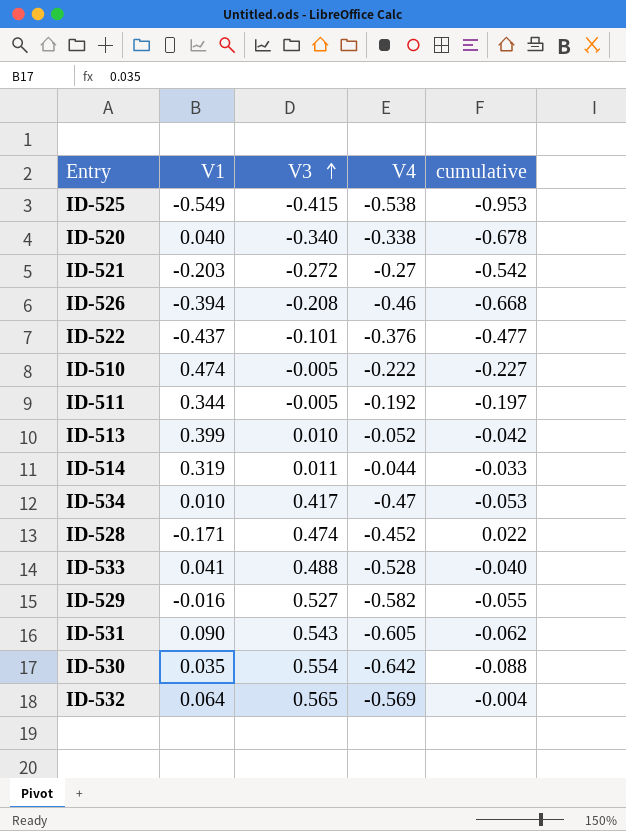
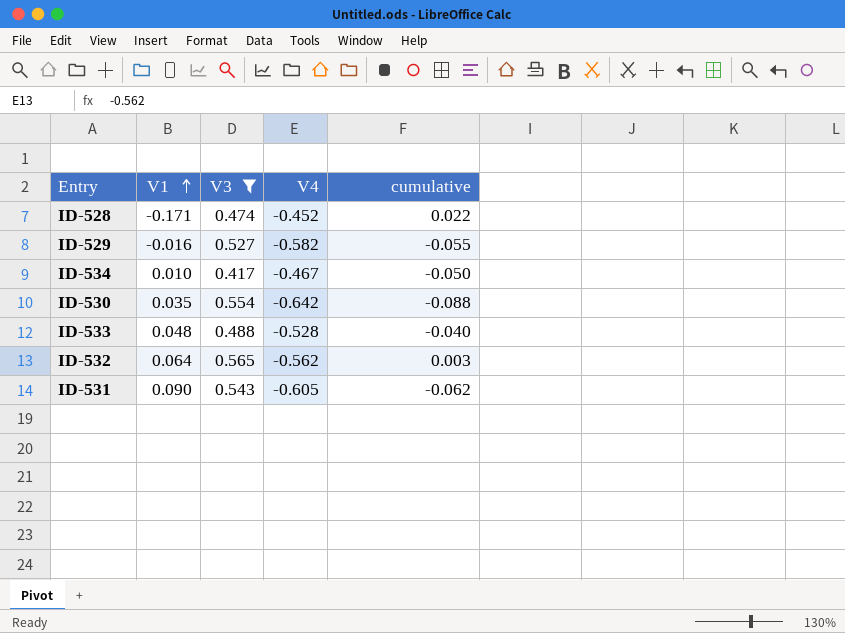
filter: none -> V3 >= 0.417
row order: V3 ascending -> V1 ascending
ID-534 | V4: -0.47 -> -0.467
ID-534 | cumulative: -0.053 -> -0.050
ID-533 | V1: 0.041 -> 0.048
ID-532 | V4: -0.569 -> -0.562
ID-532 | cumulative: -0.004 -> 0.003

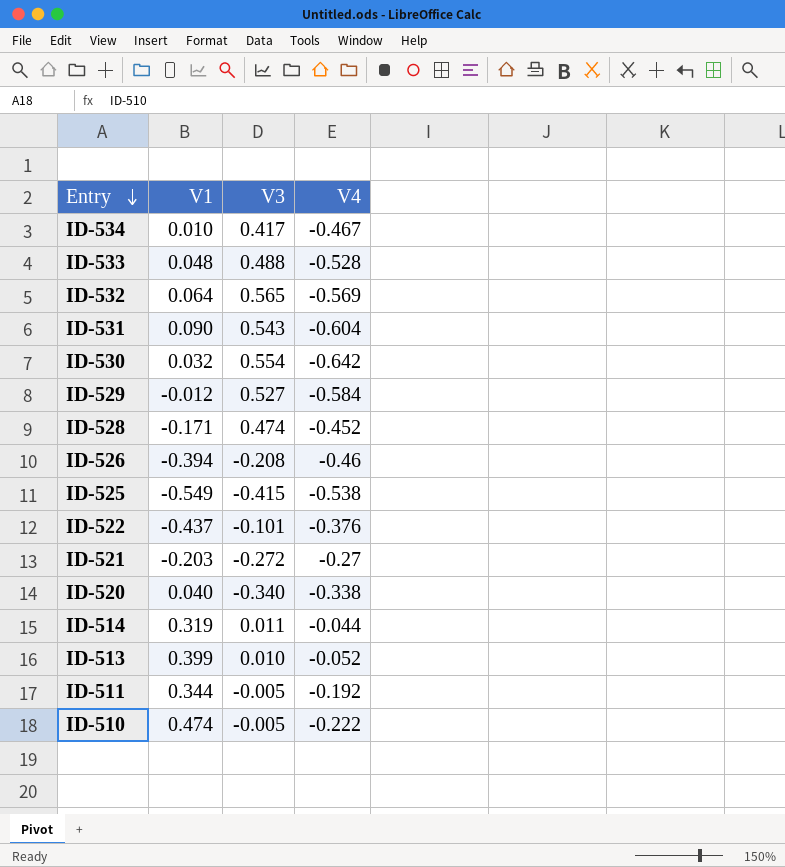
filter: V3 >= 0.417 -> none
row order: V1 ascending -> Entry descending
column cumulative | formula: [V3] + [V4] -> none
ID-532 | V4: -0.562 -> -0.569
ID-531 | V4: -0.605 -> -0.604
ID-530 | V1: 0.035 -> 0.032
ID-529 | V1: -0.016 -> -0.012
ID-529 | V4: -0.582 -> -0.584

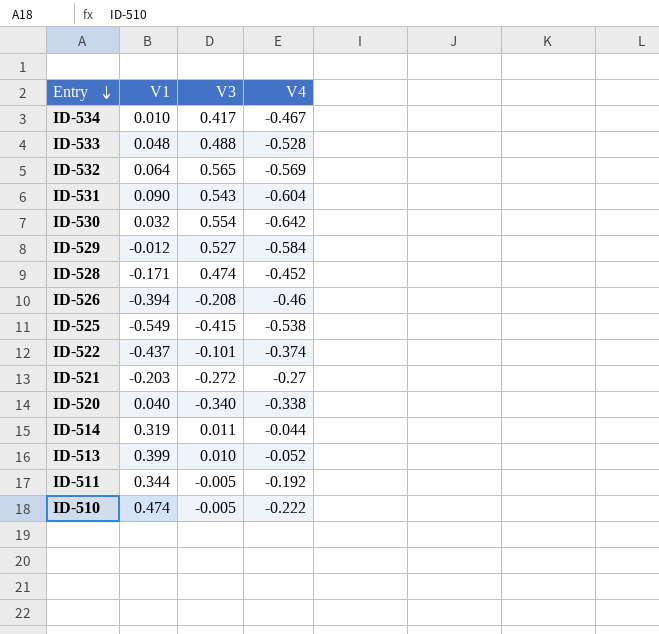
ID-522 | V4: -0.376 -> -0.374

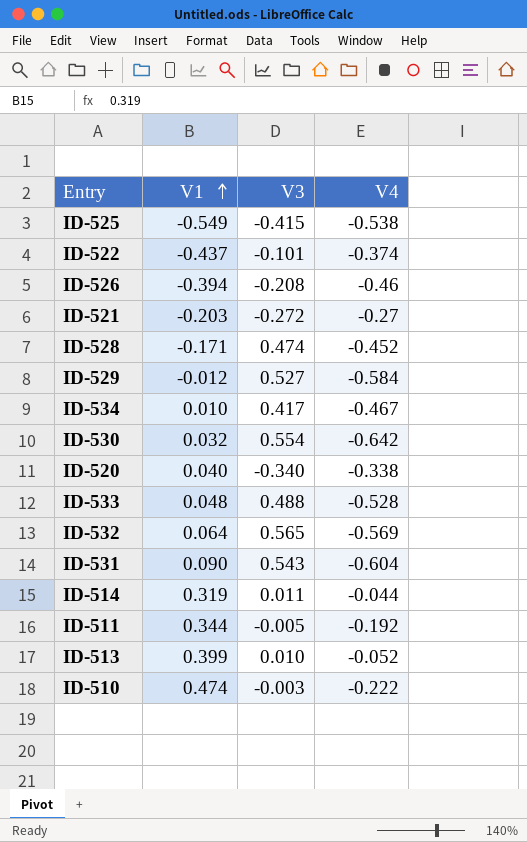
row order: Entry descending -> V1 ascending
ID-510 | V3: -0.005 -> -0.003

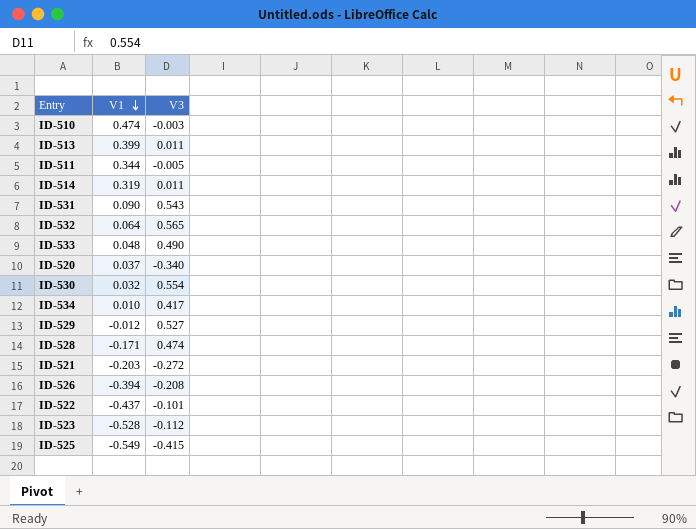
row order: V1 ascending -> V1 descending
column V4 | position: 4 -> none
ID-513 | V3: 0.010 -> 0.011
ID-533 | V3: 0.488 -> 0.490
ID-520 | V1: 0.040 -> 0.037
row ID-523: none -> -0.528 | -0.112

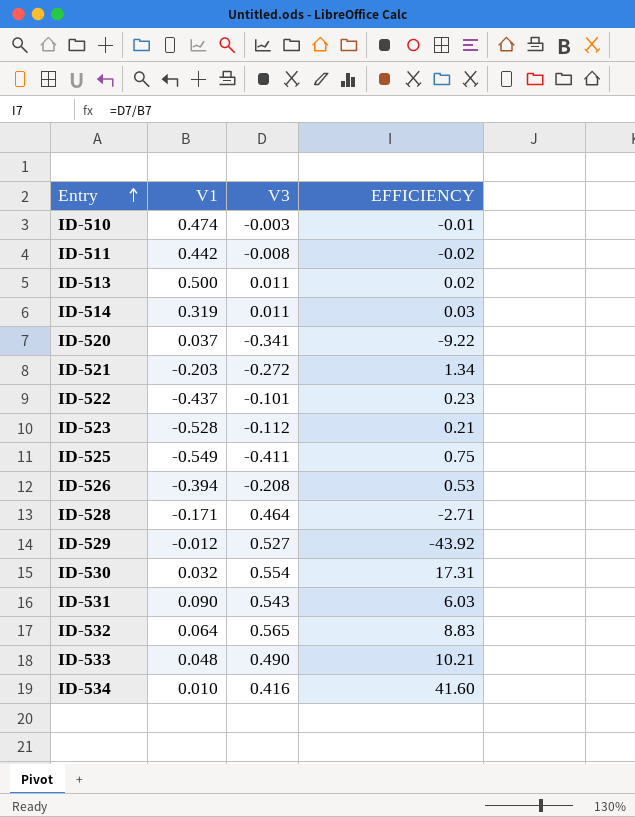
row order: V1 descending -> Entry ascending
column EFFICIENCY | formula: none -> [V3] / [V1]
ID-511 | V1: 0.344 -> 0.442
ID-511 | V3: -0.005 -> -0.008
ID-513 | V1: 0.399 -> 0.500
ID-520 | V3: -0.340 -> -0.341
ID-525 | V3: -0.415 -> -0.411
ID-528 | V3: 0.474 -> 0.464
ID-534 | V3: 0.417 -> 0.416

